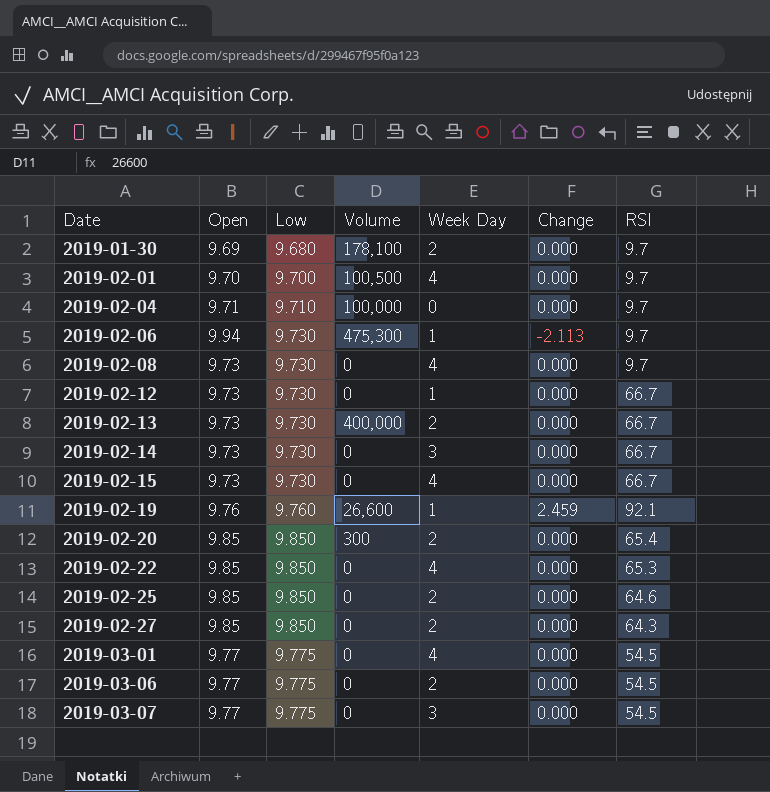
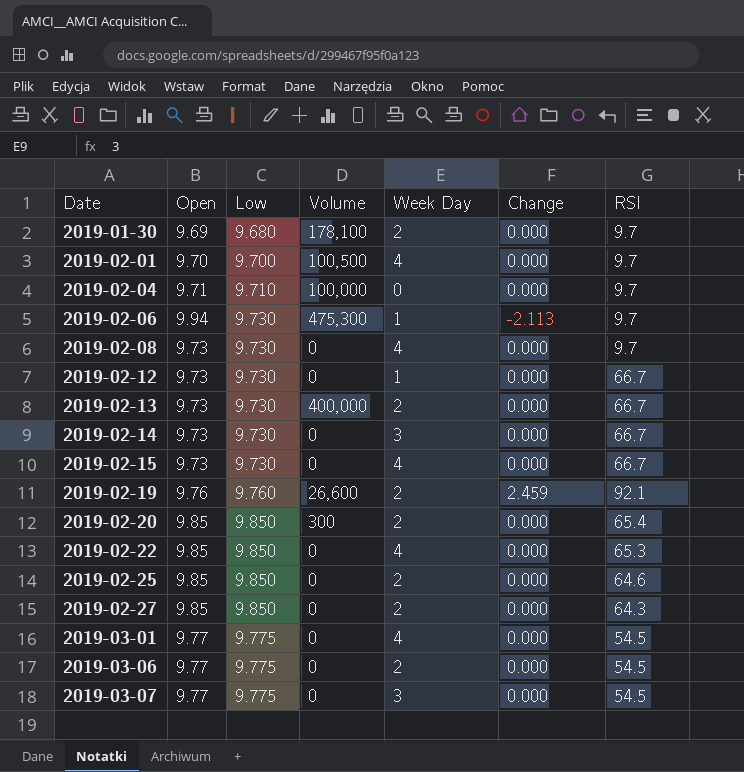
2019-02-19 | Week Day: 1 -> 2

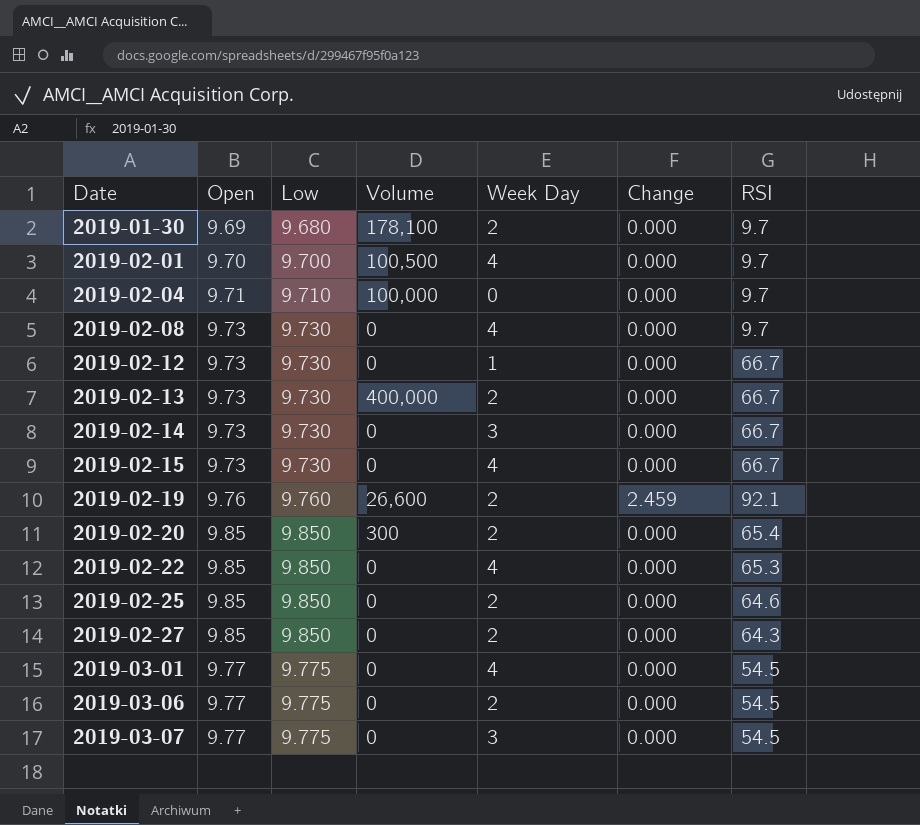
row 2019-02-06: 9.94 | 9.730 | 475,300 | 1 | -2.113 | 9.7 -> none

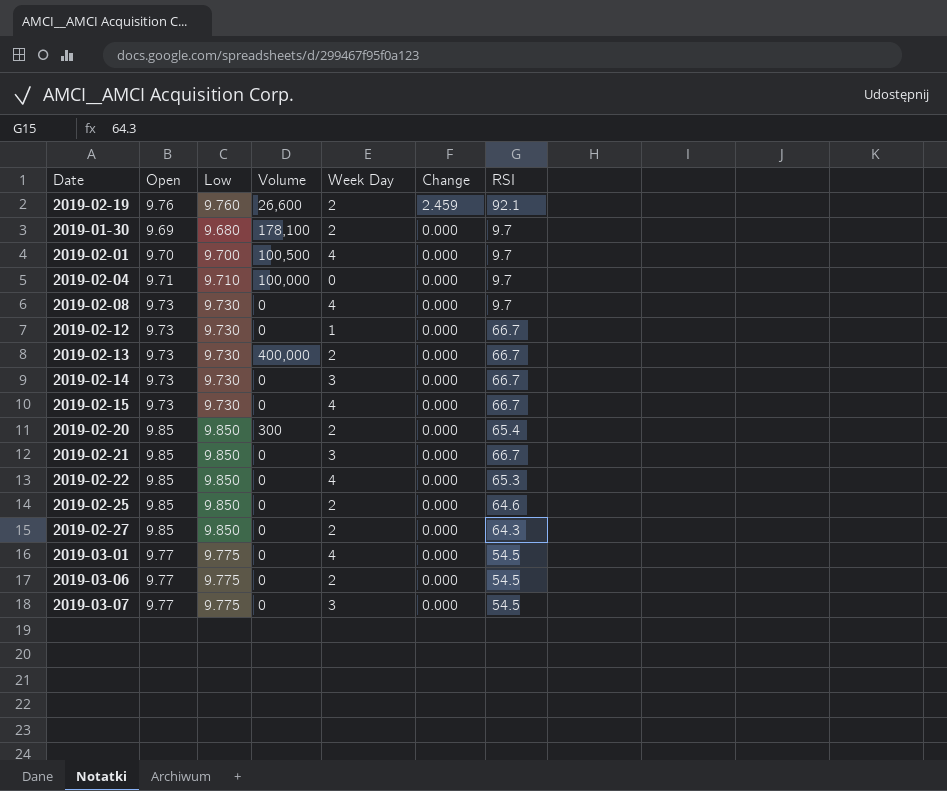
row order: Date ascending -> Change descending
row 2019-02-21: none -> 9.85 | 9.850 | 0 | 3 | 0.000 | 66.7

